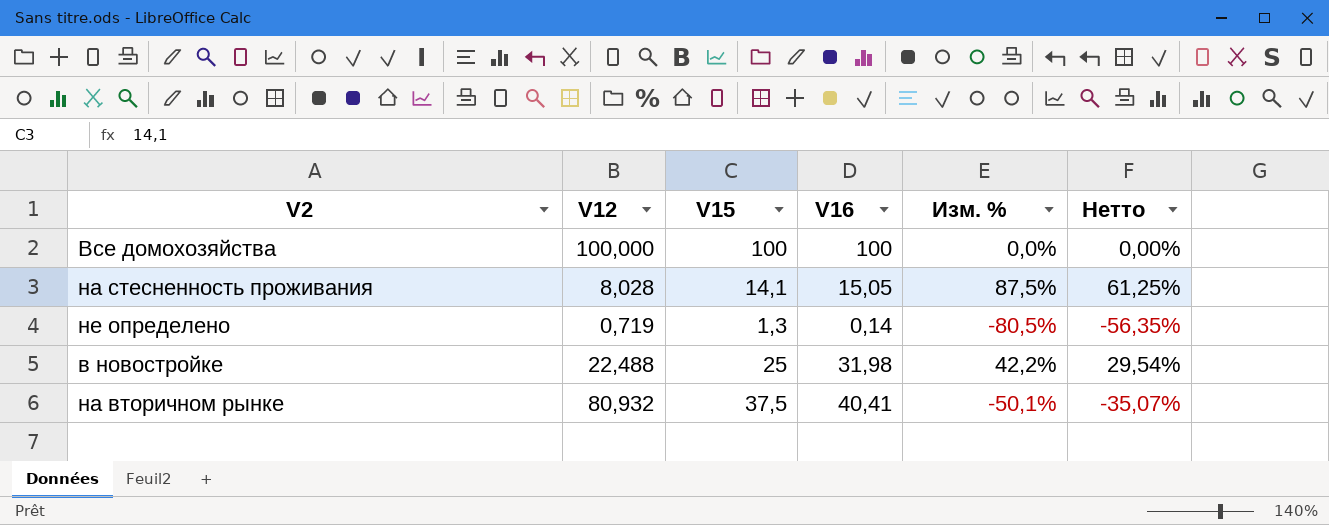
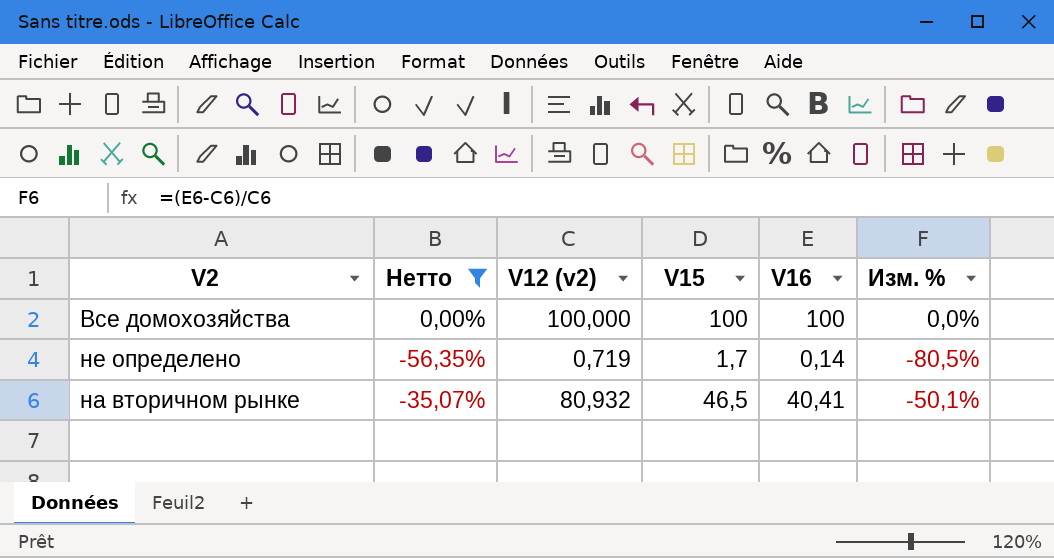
filter: none -> Нетто <= 0,00%
column Нетто | position: 6 -> 2
column name: V12 -> V12 (v2)
не определено | V15: 1,3 -> 1,7
на вторичном рынке | V15: 37,5 -> 46,5

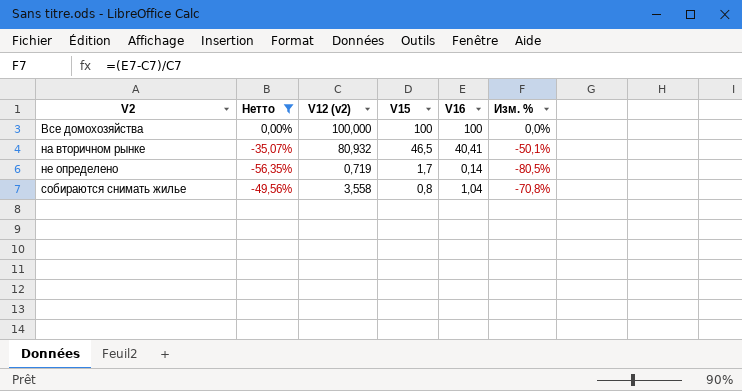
row order: none -> V2 ascending
row собираются снимать жилье: none -> -49,56% | 3,558 | 0,8 | 1,04 | -70,8%

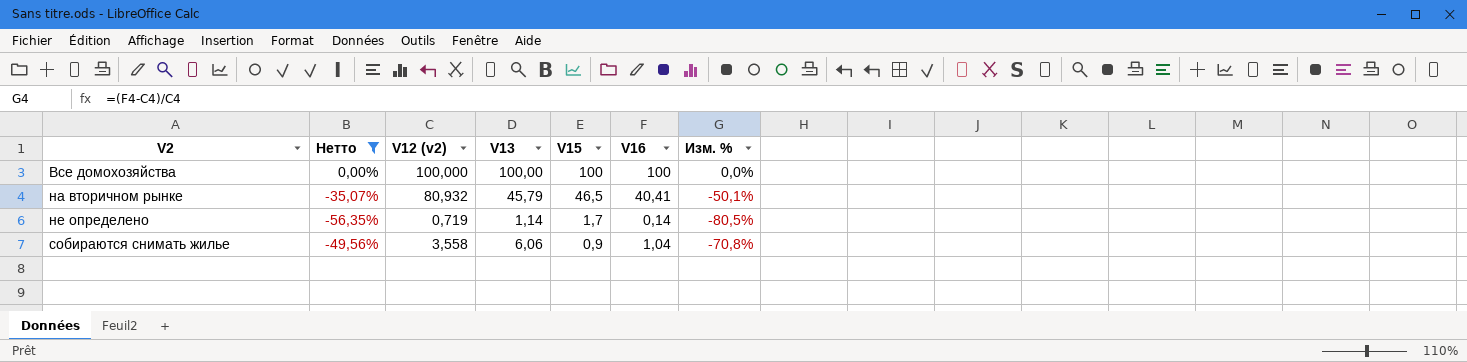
column V13 | position: none -> 4
собираются снимать жилье | V15: 0,8 -> 0,9

